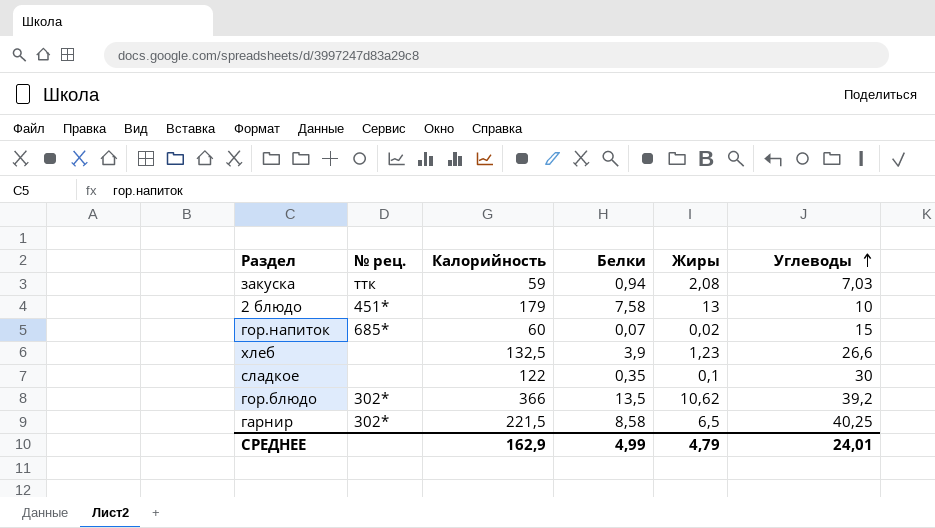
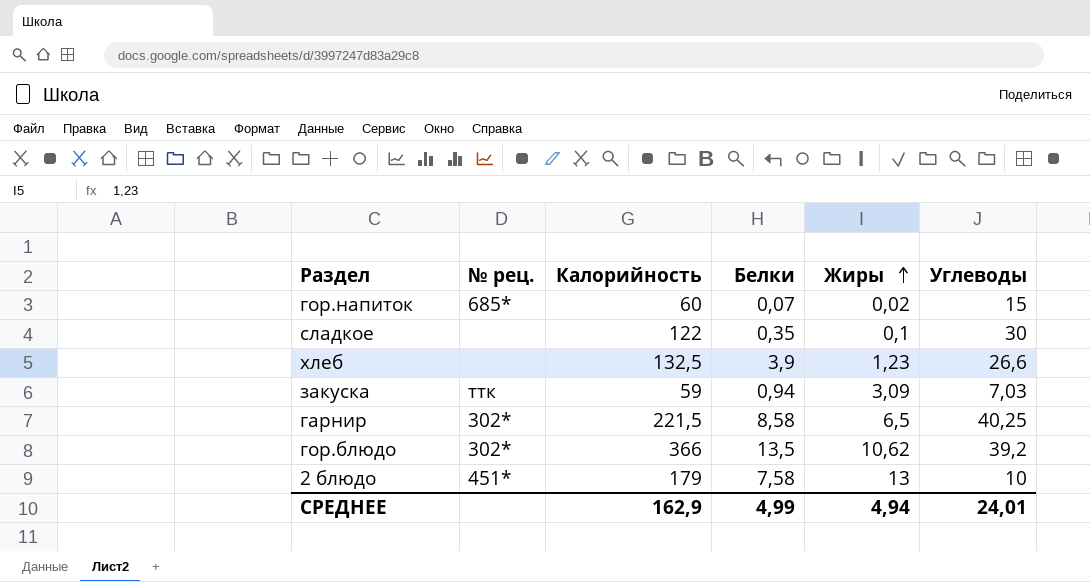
row order: Углеводы ascending -> Жиры ascending
закуска | Жиры: 2,08 -> 3,09
СРЕДНЕЕ | Жиры: 4,79 -> 4,94

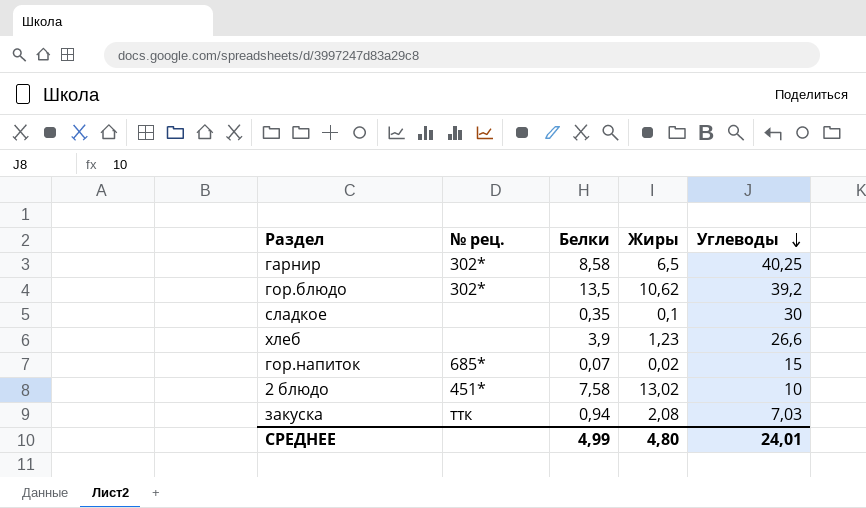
row order: Жиры ascending -> Углеводы descending
column Калорийность | position: 3 -> none
2 блюдо | Жиры: 13 -> 13,02
закуска | Жиры: 3,09 -> 2,08
СРЕДНЕЕ | Жиры: 4,94 -> 4,80

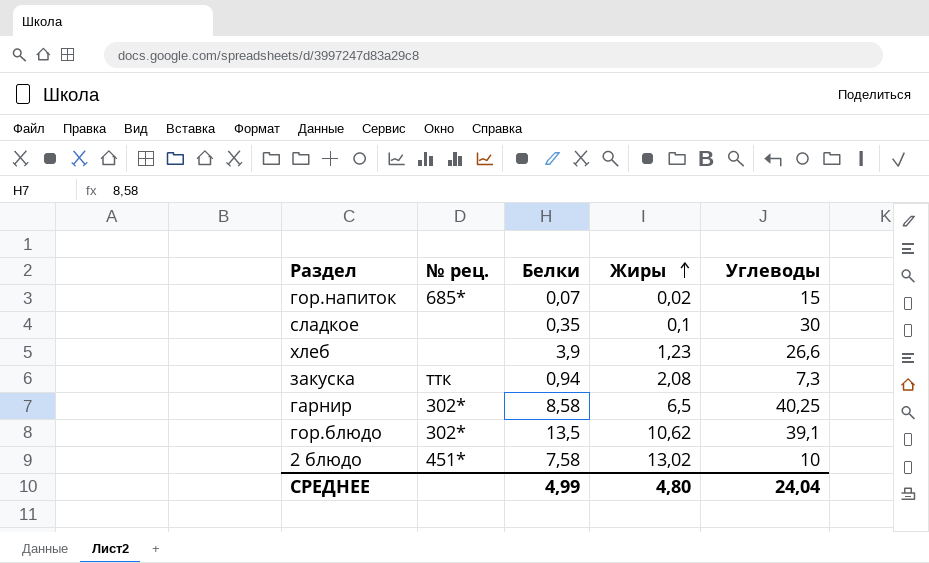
row order: Углеводы descending -> Жиры ascending
закуска | Углеводы: 7,03 -> 7,3
гор.блюдо | Углеводы: 39,2 -> 39,1
СРЕДНЕЕ | Углеводы: 24,01 -> 24,04

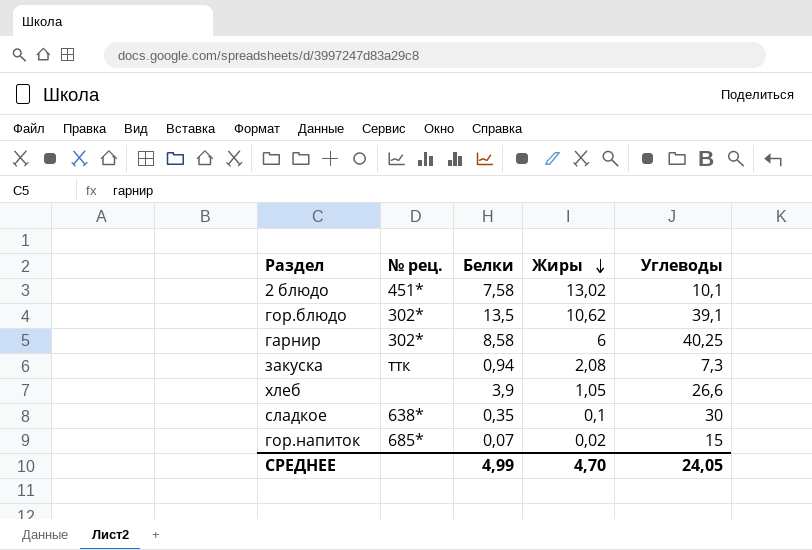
row order: Жиры ascending -> Жиры descending
2 блюдо | Углеводы: 10 -> 10,1
гарнир | Жиры: 6,5 -> 6
хлеб | Жиры: 1,23 -> 1,05
сладкое | № рец.: none -> 638*
СРЕДНЕЕ | Жиры: 4,80 -> 4,70
СРЕДНЕЕ | Углеводы: 24,04 -> 24,05

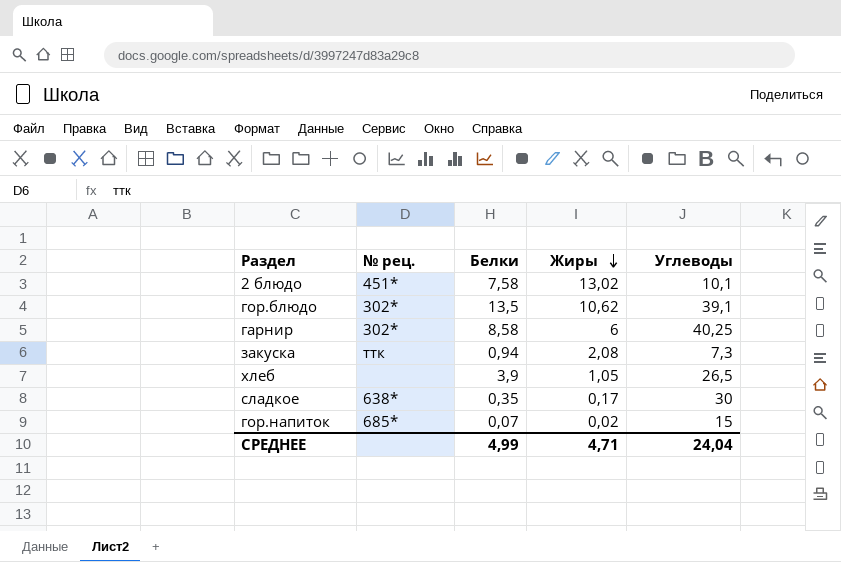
хлеб | Углеводы: 26,6 -> 26,5
сладкое | Жиры: 0,1 -> 0,17
СРЕДНЕЕ | Жиры: 4,70 -> 4,71
СРЕДНЕЕ | Углеводы: 24,05 -> 24,04

